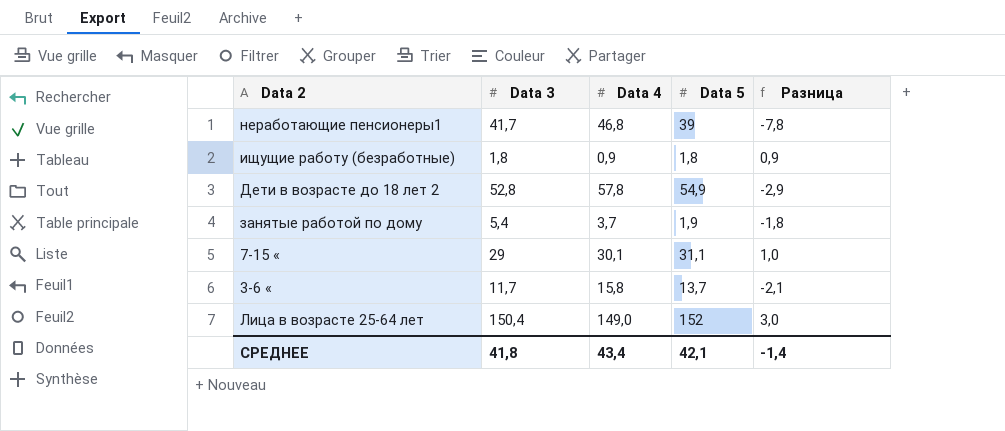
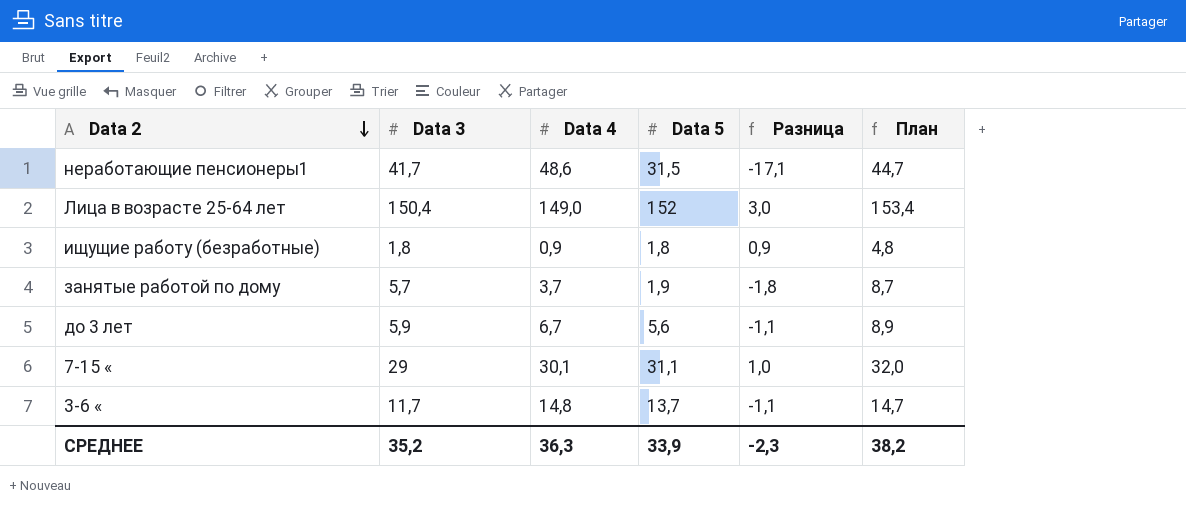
row order: none -> Data 2 descending
column План | formula: none -> [Data 3] + 3
row Дети в возрасте до 18 лет 2: 52,8 | 57,8 | 54,9 | -2,9 -> none
неработающие пенсионеры1 | Data 4: 46,8 -> 48,6
неработающие пенсионеры1 | Data 5: 39 -> 31,5
неработающие пенсионеры1 | Разница: -7,8 -> -17,1
занятые работой по дому | Data 3: 5,4 -> 5,7
row до 3 лет: none -> 5,9 | 6,7 | 5,6 | -1,1 | 8,9
3-6 « | Data 4: 15,8 -> 14,8
3-6 « | Разница: -2,1 -> -1,1
СРЕДНЕЕ | Data 3: 41,8 -> 35,2
СРЕДНЕЕ | Data 4: 43,4 -> 36,3
СРЕДНЕЕ | Data 5: 42,1 -> 33,9
СРЕДНЕЕ | Разница: -1,4 -> -2,3

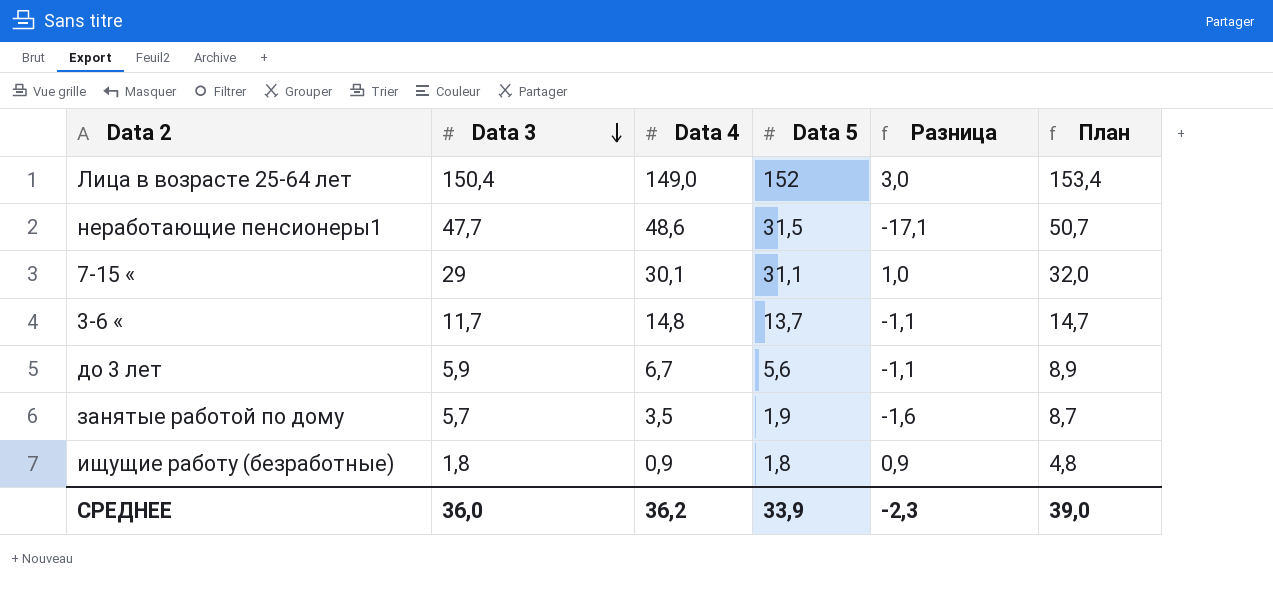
row order: Data 2 descending -> Data 3 descending
неработающие пенсионеры1 | Data 3: 41,7 -> 47,7
неработающие пенсионеры1 | План: 44,7 -> 50,7
занятые работой по дому | Data 4: 3,7 -> 3,5
занятые работой по дому | Разница: -1,8 -> -1,6
СРЕДНЕЕ | Data 3: 35,2 -> 36,0
СРЕДНЕЕ | Data 4: 36,3 -> 36,2
СРЕДНЕЕ | План: 38,2 -> 39,0

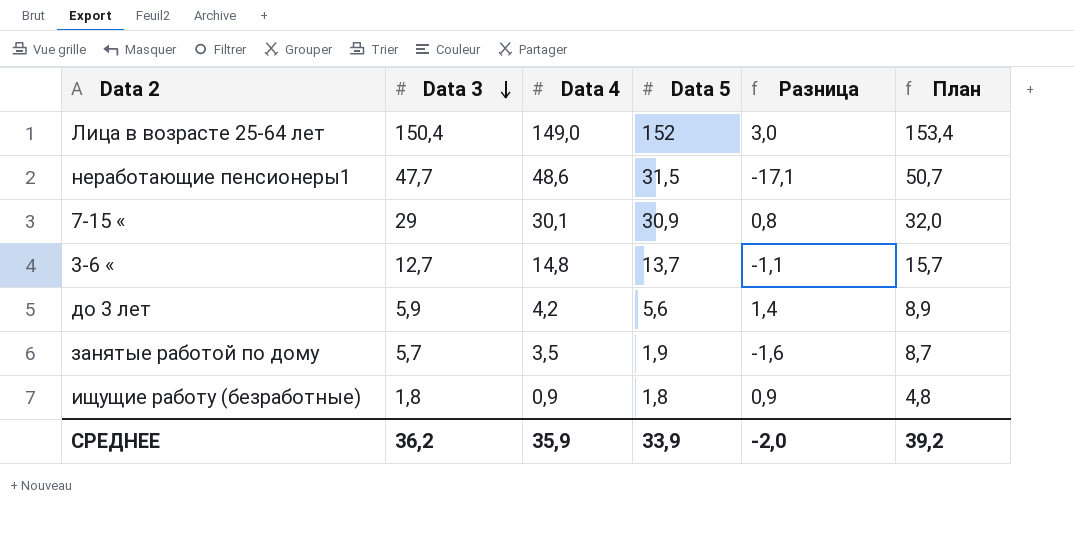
7-15 « | Data 5: 31,1 -> 30,9
7-15 « | Разница: 1,0 -> 0,8
3-6 « | Data 3: 11,7 -> 12,7
3-6 « | План: 14,7 -> 15,7
до 3 лет | Data 4: 6,7 -> 4,2
до 3 лет | Разница: -1,1 -> 1,4
СРЕДНЕЕ | Data 3: 36,0 -> 36,2
СРЕДНЕЕ | Data 4: 36,2 -> 35,9
СРЕДНЕЕ | Разница: -2,3 -> -2,0
СРЕДНЕЕ | План: 39,0 -> 39,2

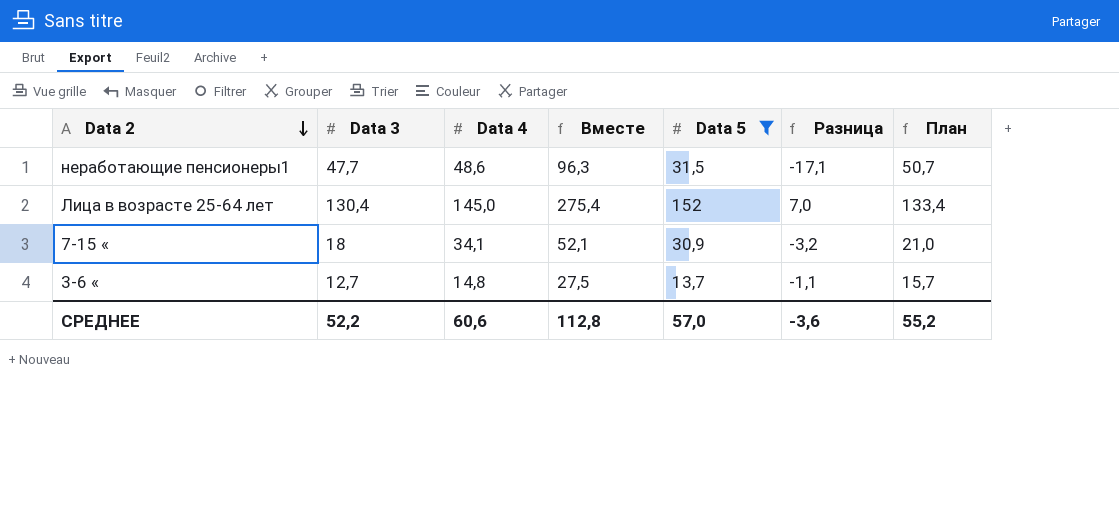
filter: none -> Data 5 >= 13,7
row order: Data 3 descending -> Data 2 descending
column Вместе | formula: none -> [Data 3] + [Data 4]
Лица в возрасте 25-64 лет | Data 3: 150,4 -> 130,4
Лица в возрасте 25-64 лет | Data 4: 149,0 -> 145,0
Лица в возрасте 25-64 лет | Разница: 3,0 -> 7,0
Лица в возрасте 25-64 лет | План: 153,4 -> 133,4
7-15 « | Data 3: 29 -> 18
7-15 « | Data 4: 30,1 -> 34,1
7-15 « | Разница: 0,8 -> -3,2
7-15 « | План: 32,0 -> 21,0
СРЕДНЕЕ | Data 3: 36,2 -> 52,2
СРЕДНЕЕ | Data 4: 35,9 -> 60,6
СРЕДНЕЕ | Data 5: 33,9 -> 57,0
СРЕДНЕЕ | Разница: -2,0 -> -3,6
СРЕДНЕЕ | План: 39,2 -> 55,2

